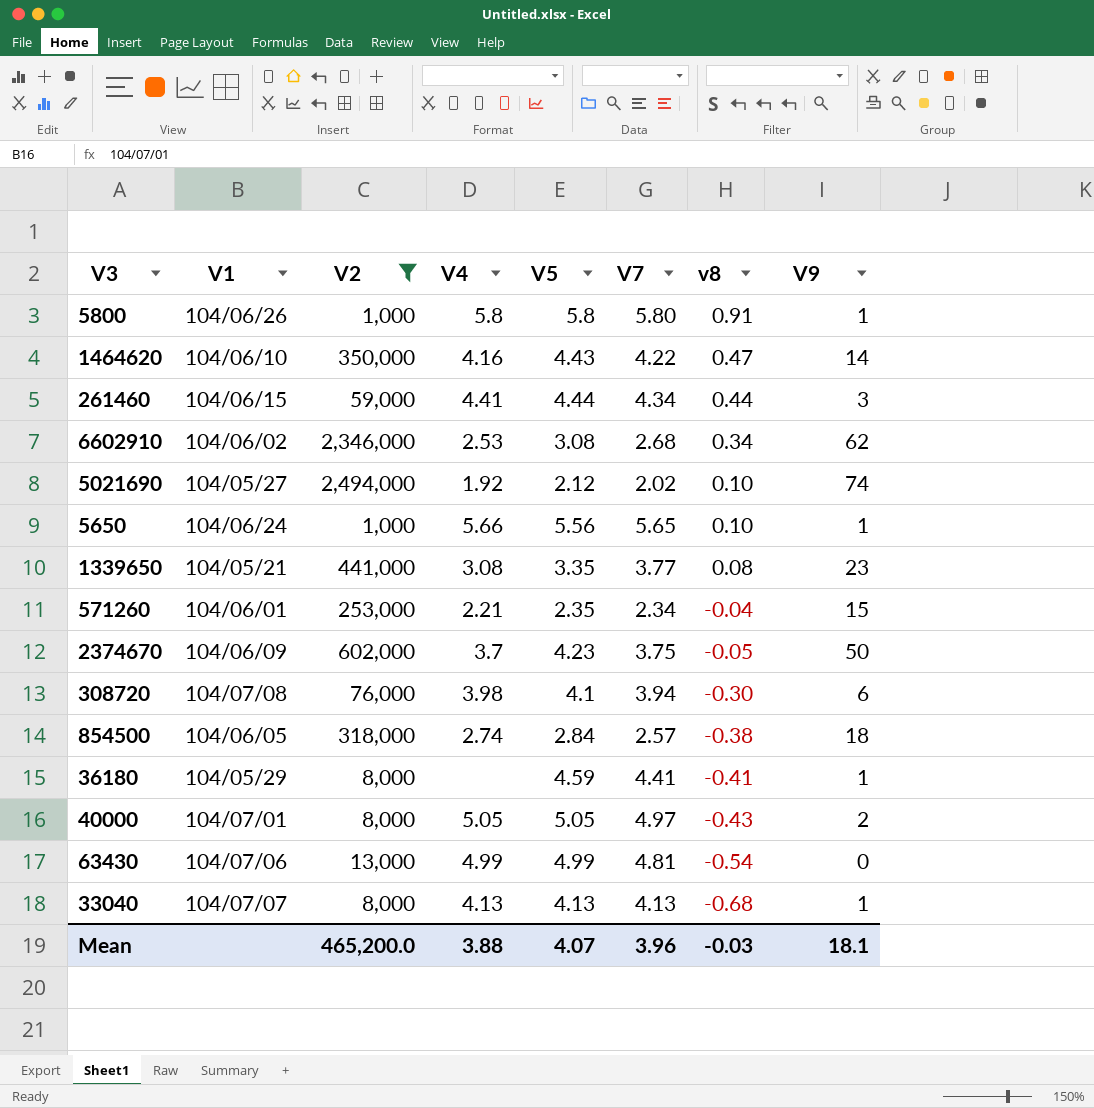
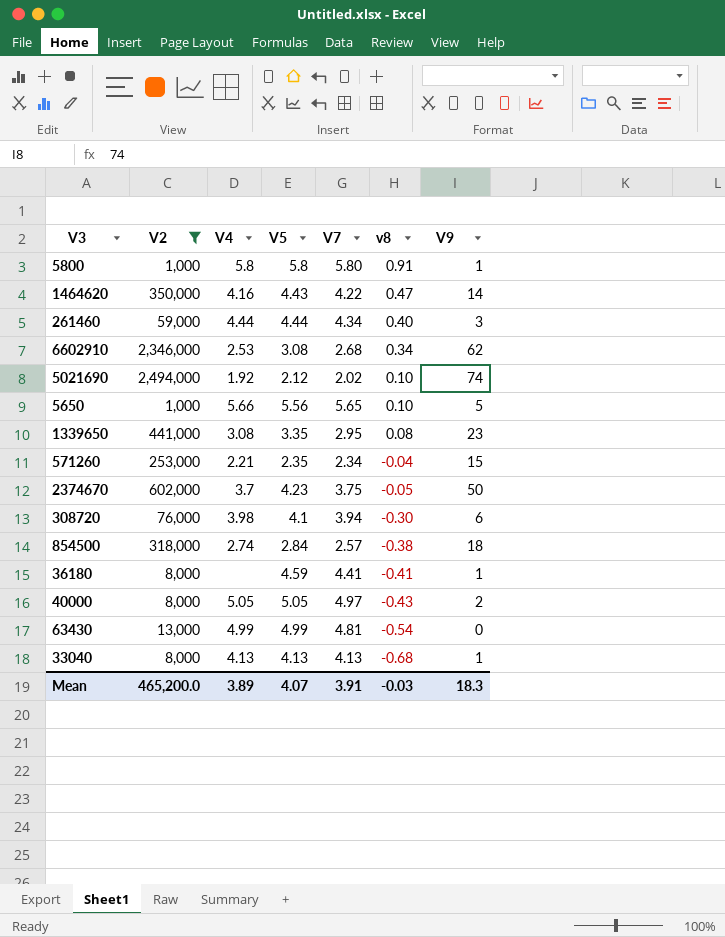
column V1 | position: 2 -> none
261460 | V4: 4.41 -> 4.44
261460 | v8: 0.44 -> 0.40
5650 | V9: 1 -> 5
1339650 | V7: 3.77 -> 2.95
Mean | V4: 3.88 -> 3.89
Mean | V7: 3.96 -> 3.91
Mean | V9: 18.1 -> 18.3

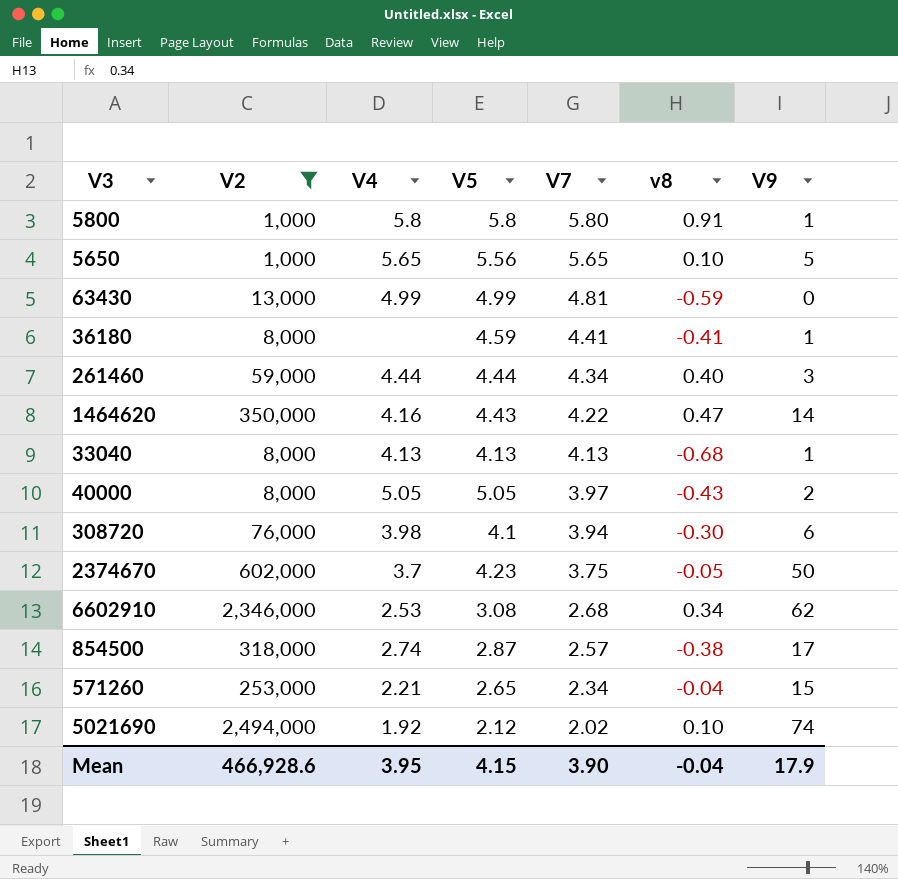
row order: v8 descending -> V7 descending
row 1339650: 441,000 | 3.08 | 3.35 | 2.95 | 0.08 | 23 -> none
5650 | V4: 5.66 -> 5.65
63430 | v8: -0.54 -> -0.59
40000 | V7: 4.97 -> 3.97
854500 | V5: 2.84 -> 2.87
854500 | V9: 18 -> 17
571260 | V5: 2.35 -> 2.65
Mean | V2: 465,200.0 -> 466,928.6
Mean | V4: 3.89 -> 3.95
Mean | V5: 4.07 -> 4.15
Mean | V7: 3.91 -> 3.90
Mean | v8: -0.03 -> -0.04
Mean | V9: 18.3 -> 17.9

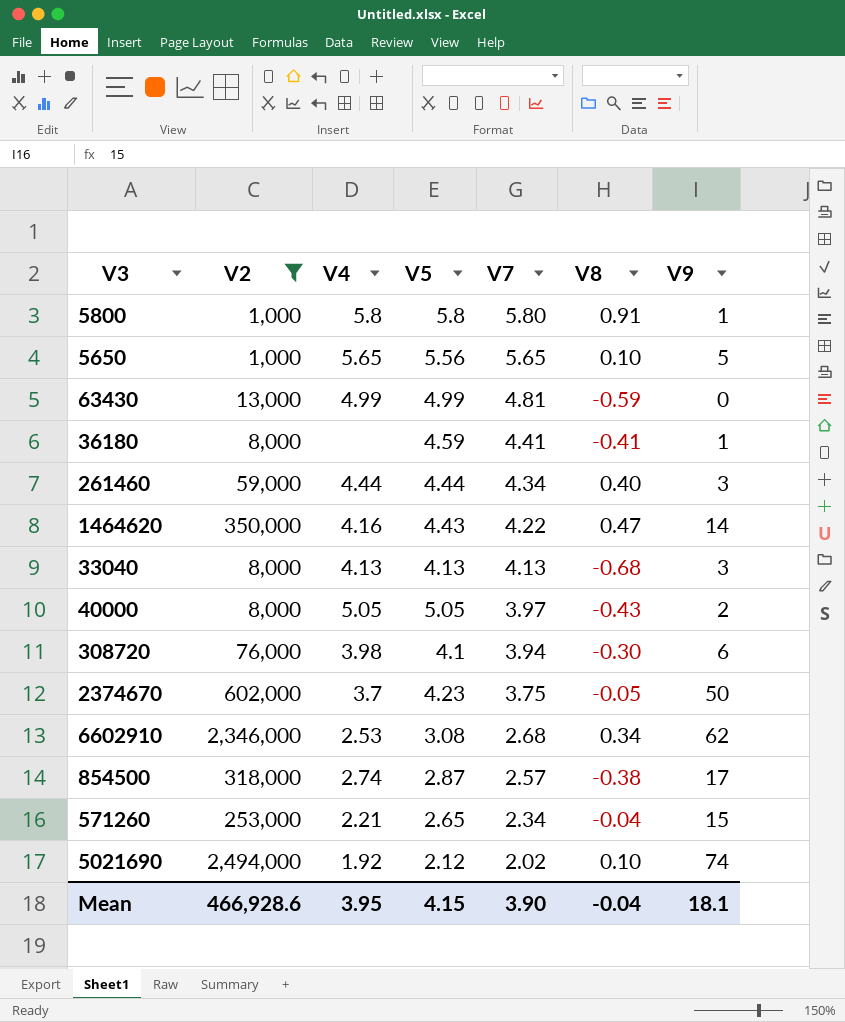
column name: v8 -> V8
33040 | V9: 1 -> 3
Mean | V9: 17.9 -> 18.1

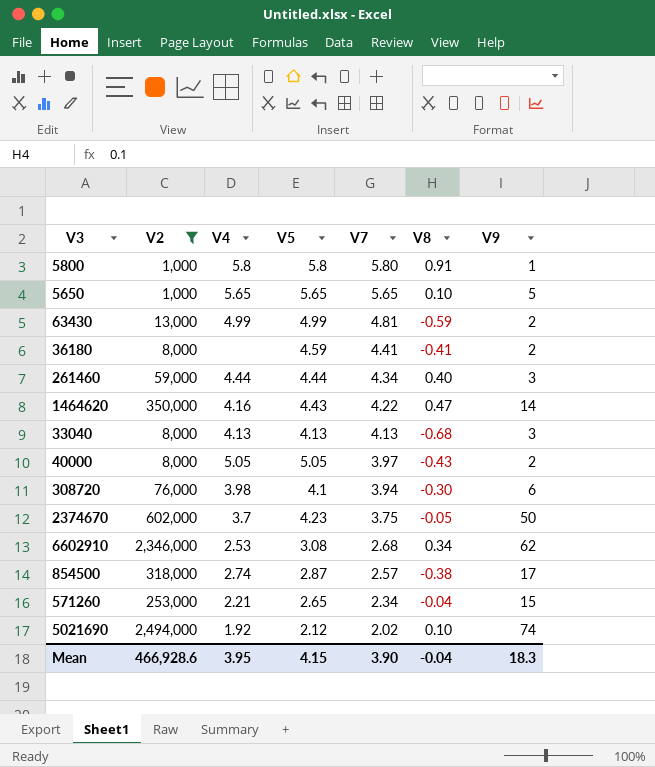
5650 | V5: 5.56 -> 5.65
63430 | V9: 0 -> 2
36180 | V9: 1 -> 2
Mean | V9: 18.1 -> 18.3

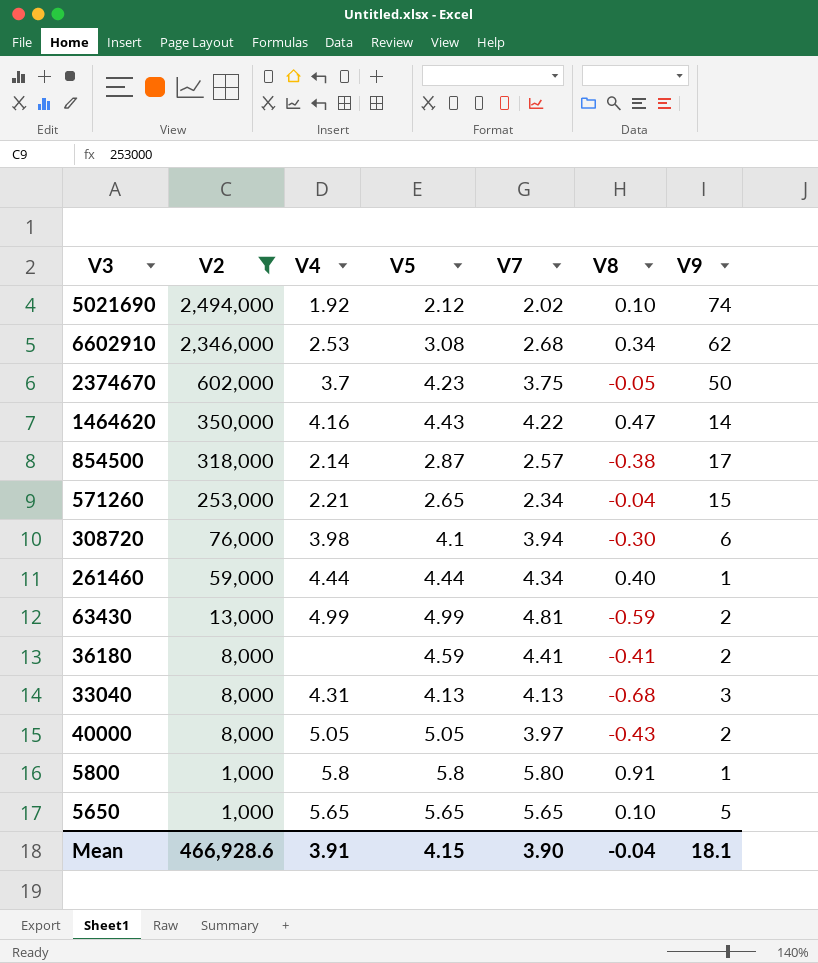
row order: V7 descending -> V2 descending
854500 | V4: 2.74 -> 2.14
261460 | V9: 3 -> 1
33040 | V4: 4.13 -> 4.31
Mean | V4: 3.95 -> 3.91
Mean | V9: 18.3 -> 18.1

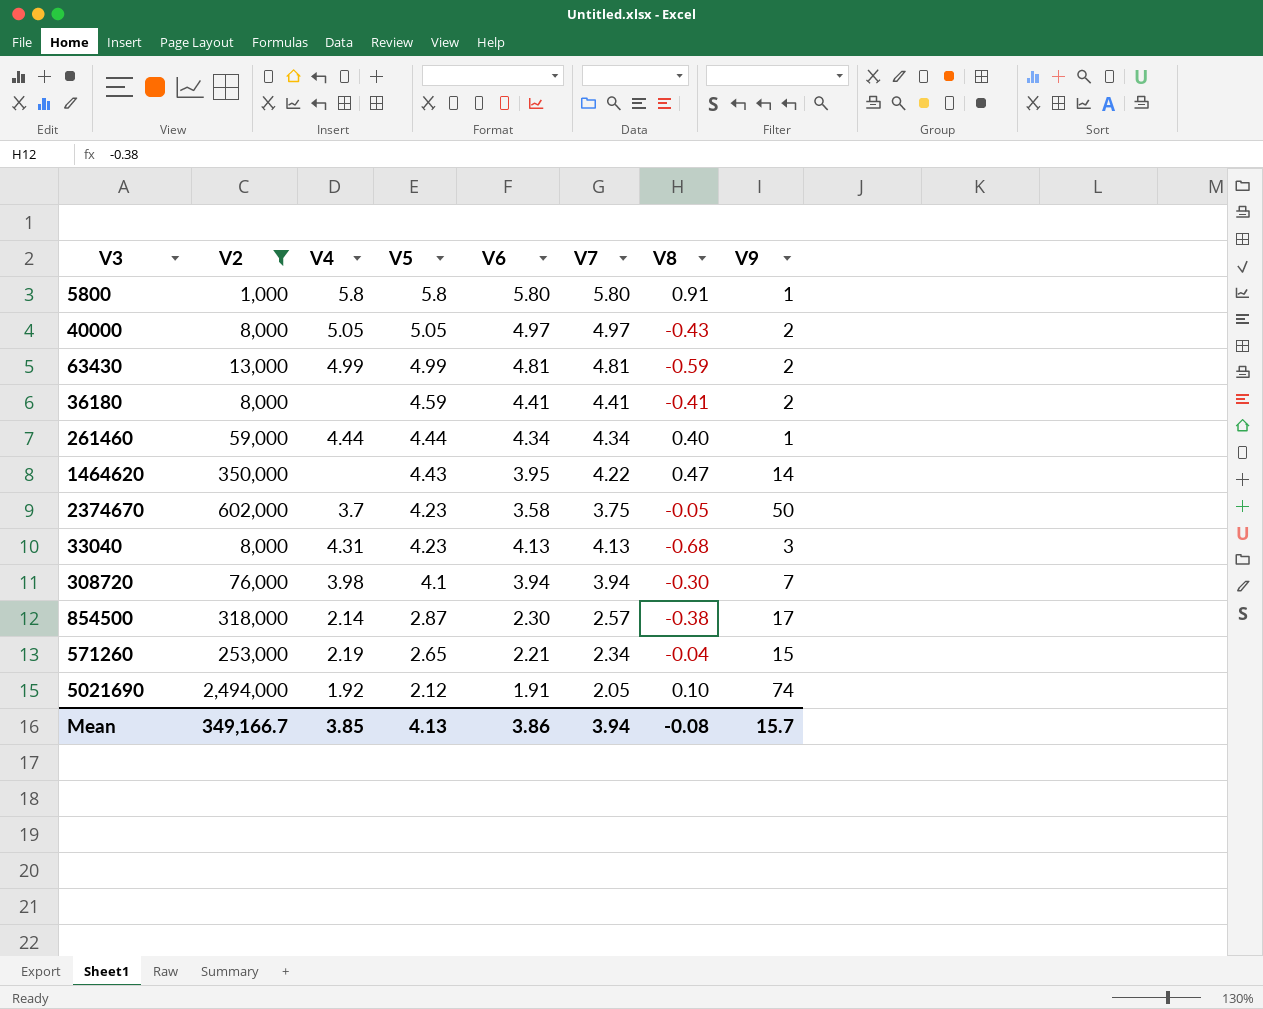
row order: V2 descending -> V5 descending
column V6 | position: none -> 5
row 6602910: 2,346,000 | 2.53 | 3.08 | 2.68 | 0.34 | 62 -> none
row 5650: 1,000 | 5.65 | 5.65 | 5.65 | 0.10 | 5 -> none
40000 | V7: 3.97 -> 4.97
1464620 | V4: 4.16 -> none
33040 | V5: 4.13 -> 4.23
308720 | V9: 6 -> 7
571260 | V4: 2.21 -> 2.19
5021690 | V7: 2.02 -> 2.05
Mean | V2: 466,928.6 -> 349,166.7
Mean | V4: 3.91 -> 3.85
Mean | V5: 4.15 -> 4.13
Mean | V7: 3.90 -> 3.94
Mean | V8: -0.04 -> -0.08
Mean | V9: 18.1 -> 15.7

